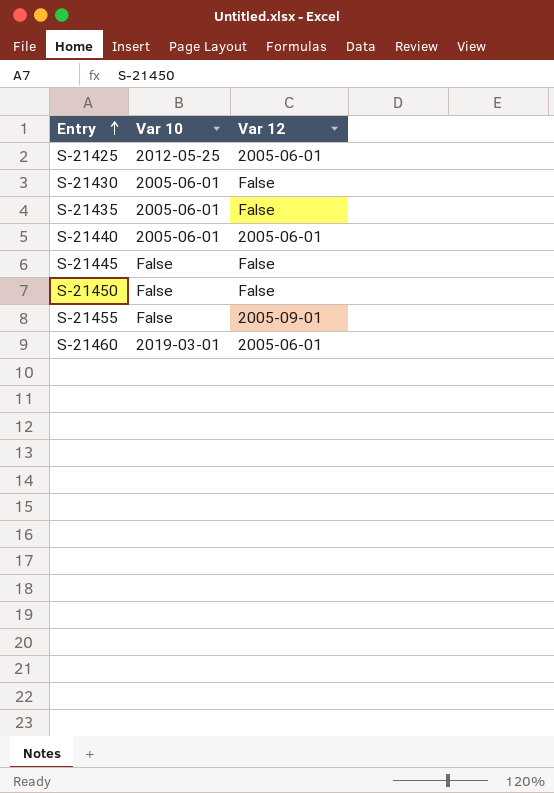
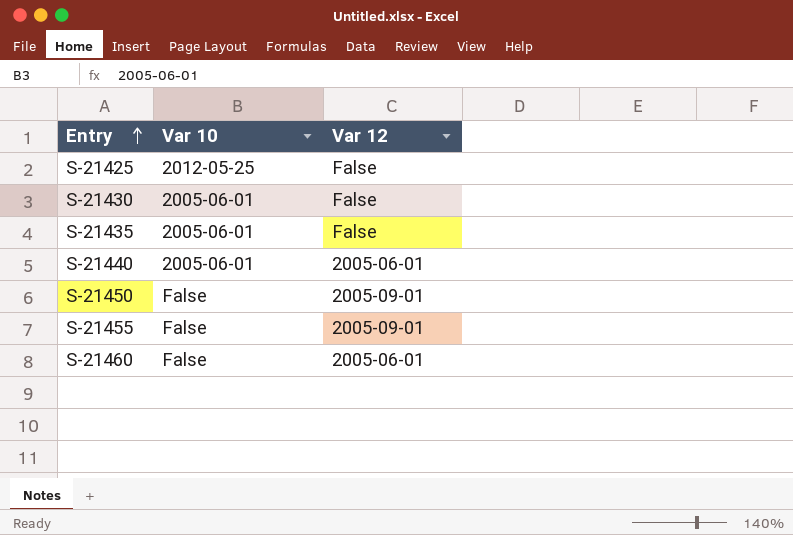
row S-21445: False | False -> none
S-21425 | Var 12: 2005-06-01 -> False
S-21450 | Var 12: False -> 2005-09-01
S-21460 | Var 10: 2019-03-01 -> False

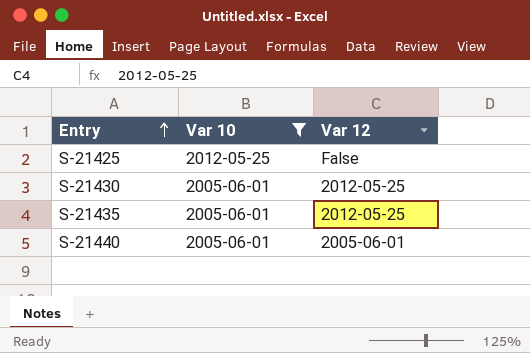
filter: none -> Var 10 != False
S-21430 | Var 12: False -> 2012-05-25
S-21435 | Var 12: False -> 2012-05-25

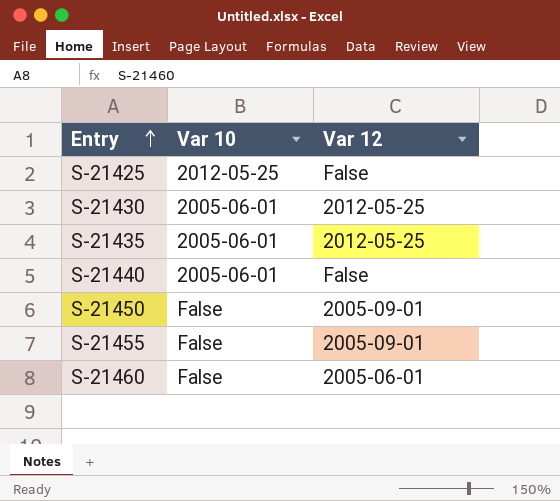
filter: Var 10 != False -> none
S-21440 | Var 12: 2005-06-01 -> False

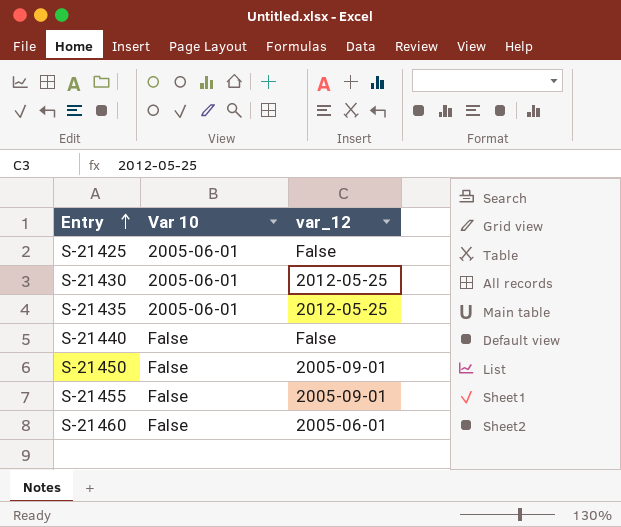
column name: Var 12 -> var_12
S-21425 | Var 10: 2012-05-25 -> 2005-06-01
S-21440 | Var 10: 2005-06-01 -> False

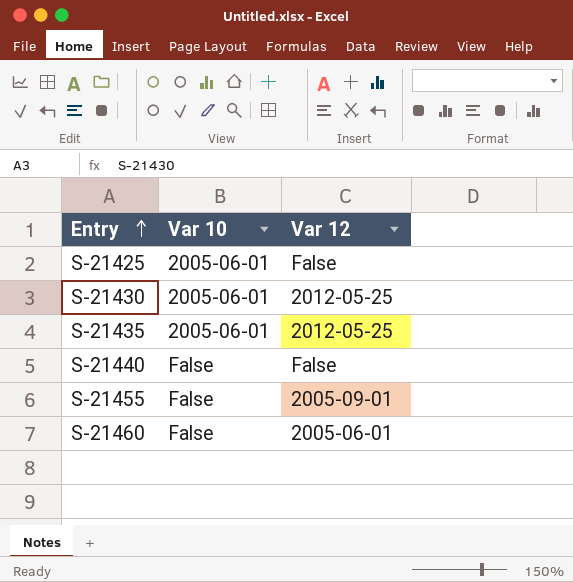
column name: var_12 -> Var 12
row S-21450: False | 2005-09-01 -> none

